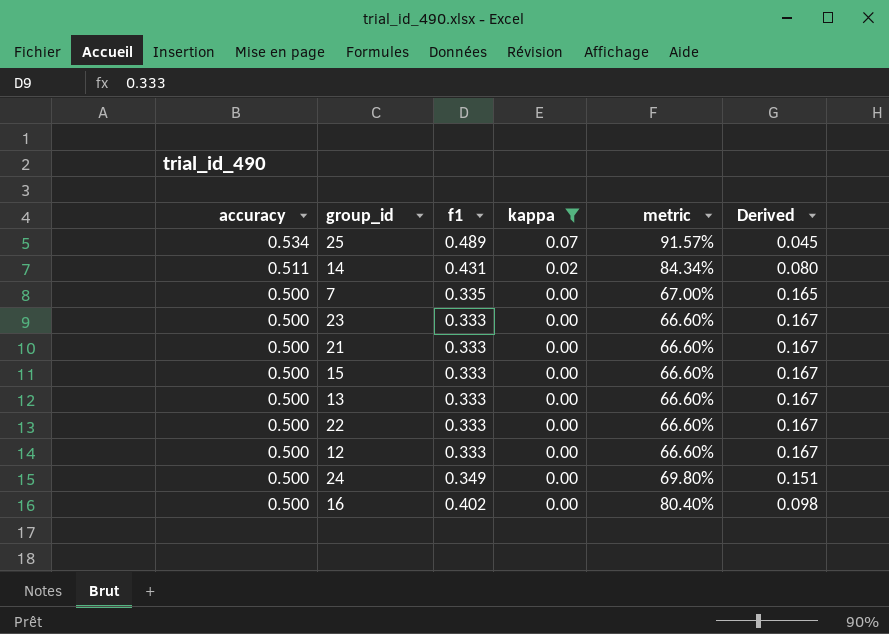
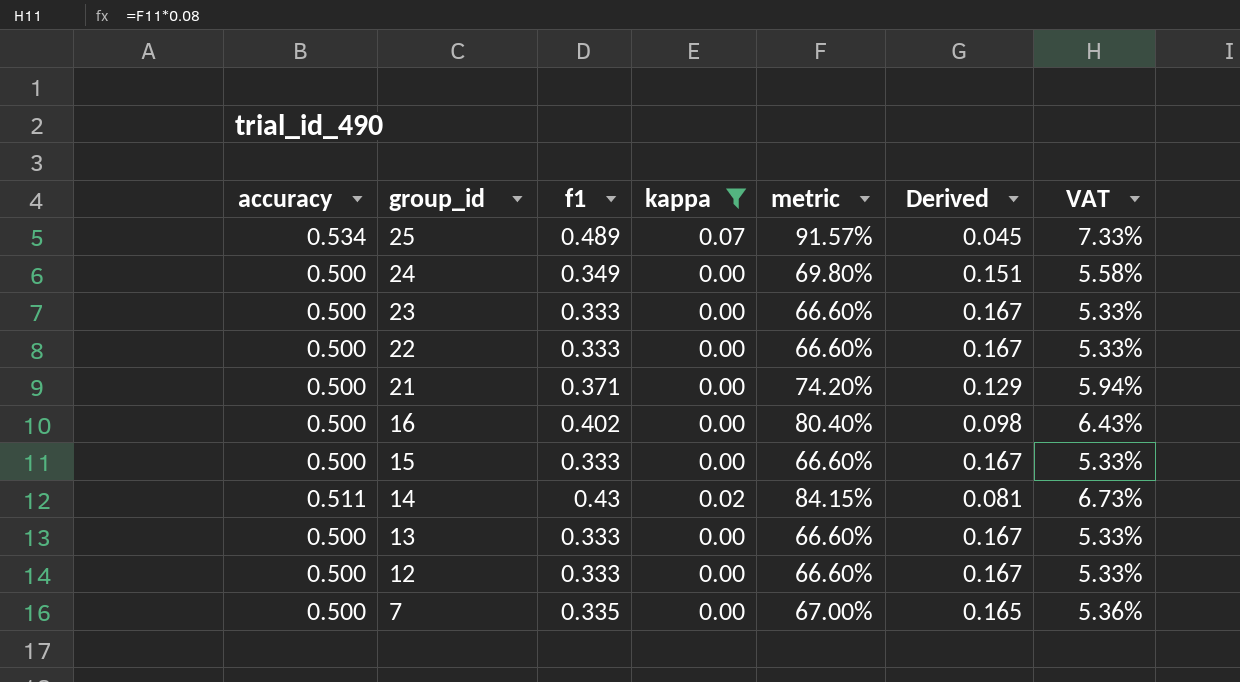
row order: accuracy descending -> group_id descending
column VAT | formula: none -> [metric] * 0.08
21 | f1: 0.333 -> 0.371
21 | metric: 66.60% -> 74.20%
21 | Derived: 0.167 -> 0.129
14 | f1: 0.431 -> 0.43
14 | metric: 84.34% -> 84.15%
14 | Derived: 0.080 -> 0.081

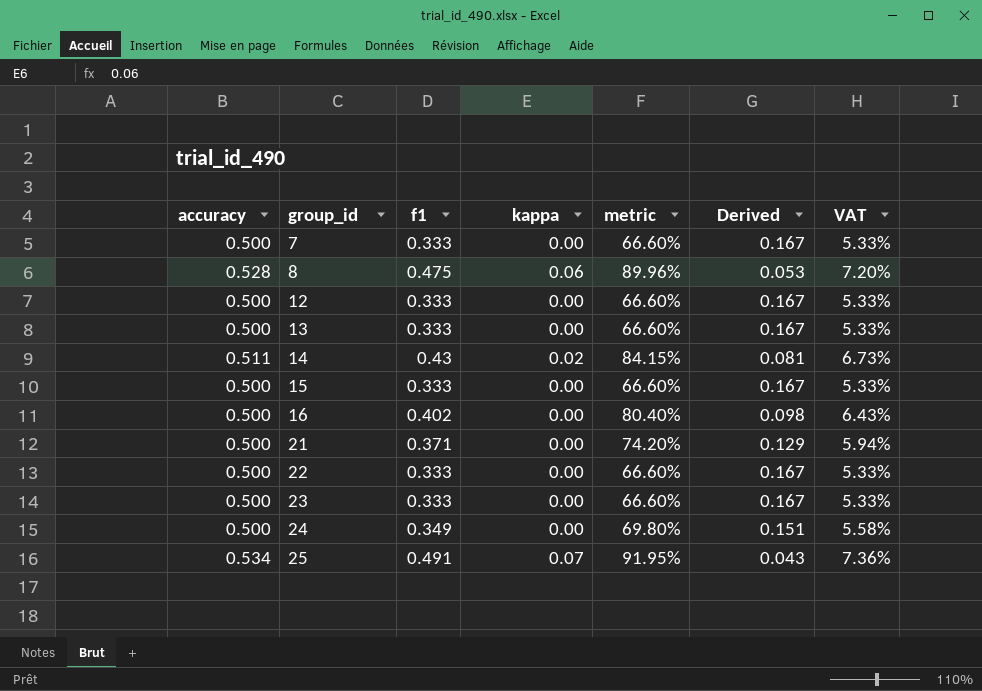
filter: kappa != 0.06 -> none
row order: group_id descending -> group_id ascending
7 | f1: 0.335 -> 0.333
7 | metric: 67.00% -> 66.60%
7 | Derived: 0.165 -> 0.167
7 | VAT: 5.36% -> 5.33%
25 | f1: 0.489 -> 0.491
25 | metric: 91.57% -> 91.95%
25 | Derived: 0.045 -> 0.043
25 | VAT: 7.33% -> 7.36%

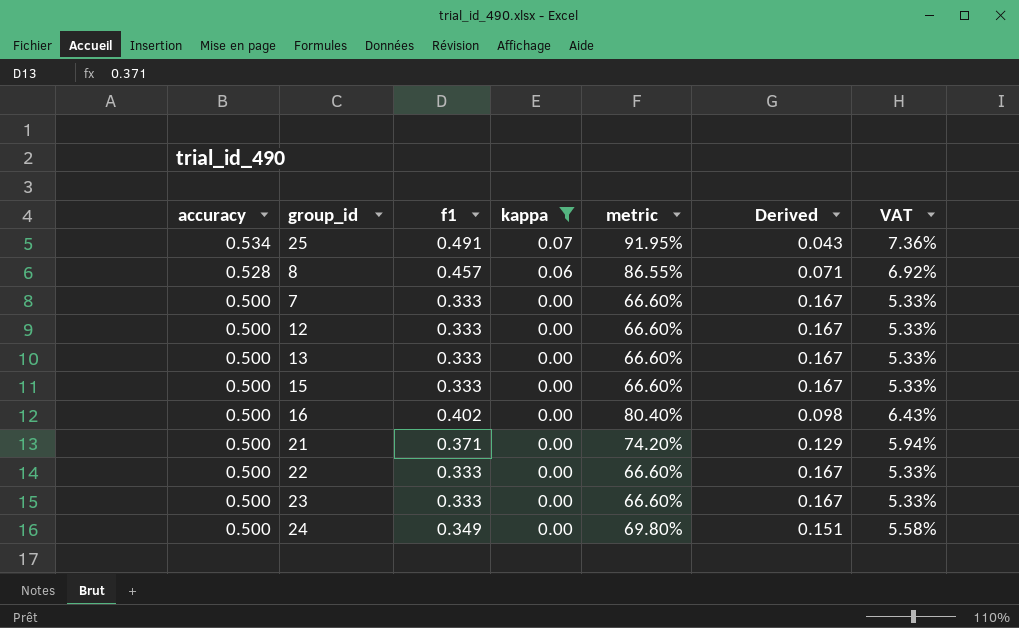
filter: none -> kappa != 0.02
row order: group_id ascending -> accuracy descending
8 | f1: 0.475 -> 0.457
8 | metric: 89.96% -> 86.55%
8 | Derived: 0.053 -> 0.071
8 | VAT: 7.20% -> 6.92%

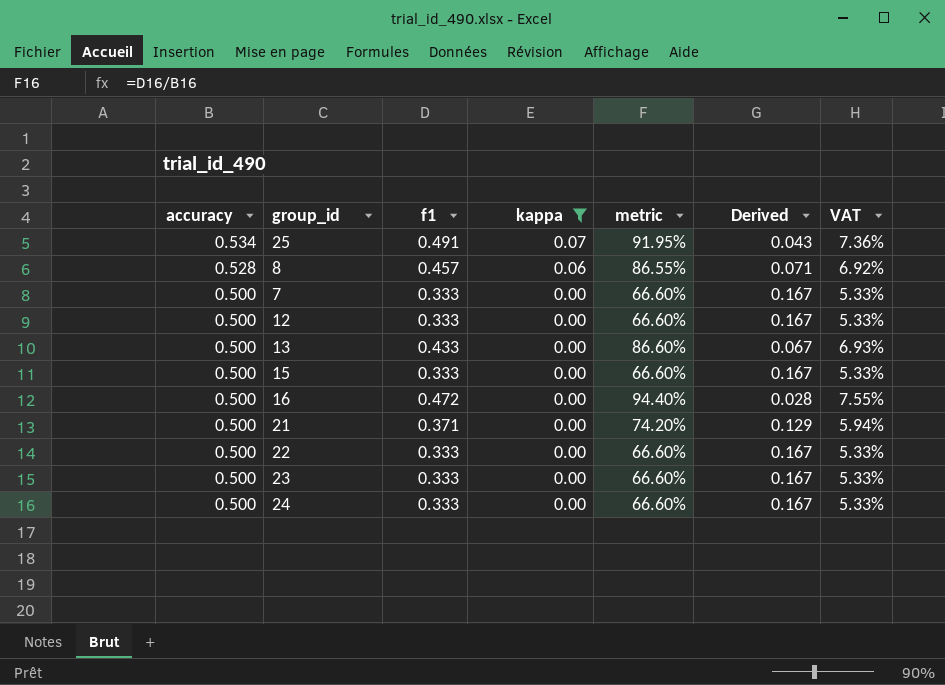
13 | f1: 0.333 -> 0.433
13 | metric: 66.60% -> 86.60%
13 | Derived: 0.167 -> 0.067
13 | VAT: 5.33% -> 6.93%
16 | f1: 0.402 -> 0.472
16 | metric: 80.40% -> 94.40%
16 | Derived: 0.098 -> 0.028
16 | VAT: 6.43% -> 7.55%
24 | f1: 0.349 -> 0.333
24 | metric: 69.80% -> 66.60%
24 | Derived: 0.151 -> 0.167
24 | VAT: 5.58% -> 5.33%

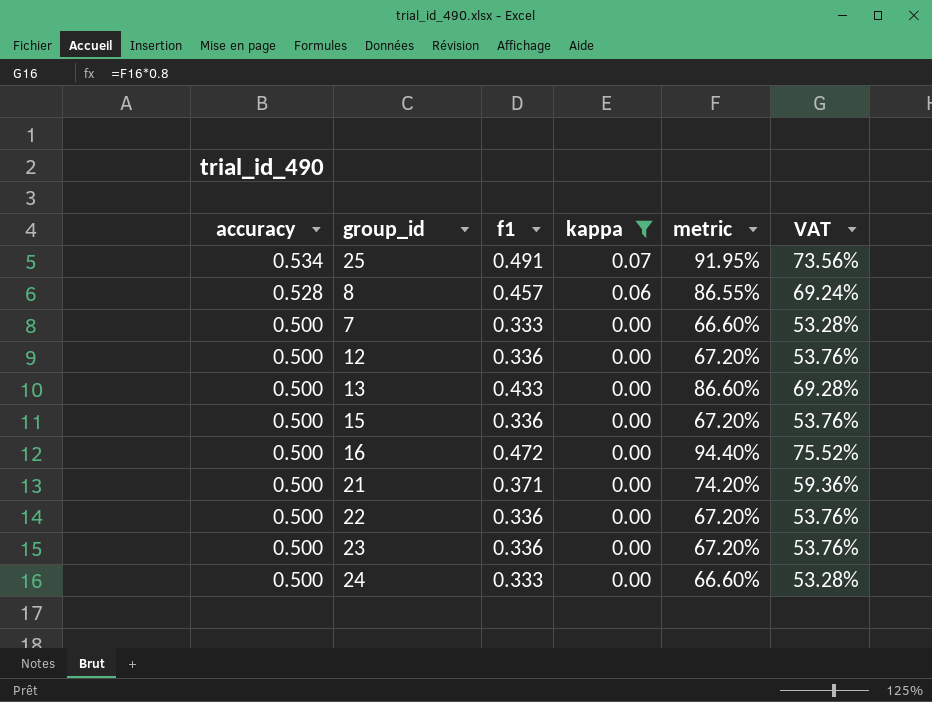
column Derived | formula: [accuracy] - [f1] -> none
column VAT | formula: [metric] * 0.08 -> [metric] * 0.8
12 | f1: 0.333 -> 0.336
12 | metric: 66.60% -> 67.20%
15 | f1: 0.333 -> 0.336
15 | metric: 66.60% -> 67.20%
22 | f1: 0.333 -> 0.336
22 | metric: 66.60% -> 67.20%
23 | f1: 0.333 -> 0.336
23 | metric: 66.60% -> 67.20%

